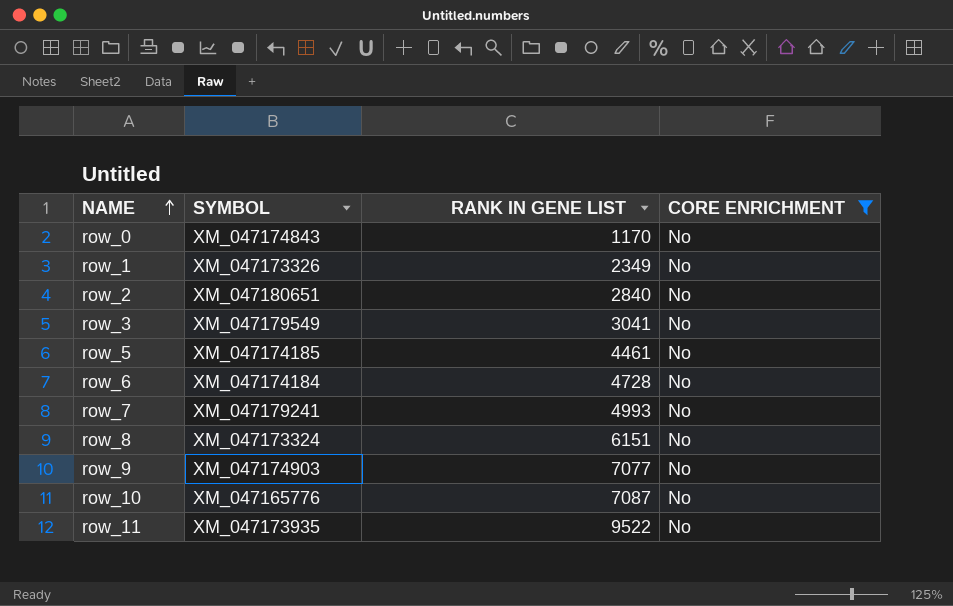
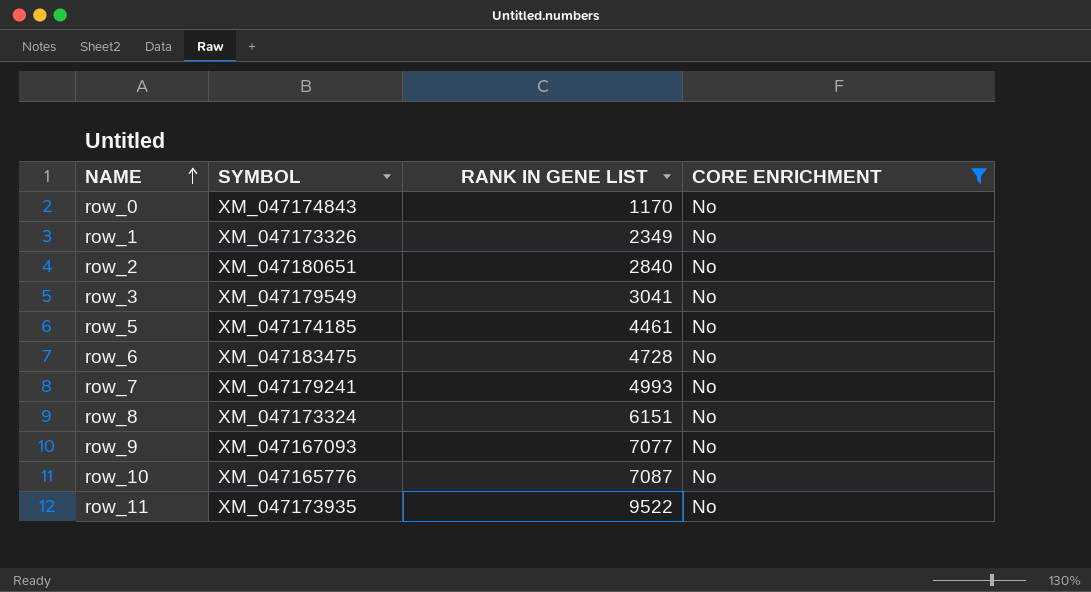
row_6 | SYMBOL: XM_047174184 -> XM_047183475
row_9 | SYMBOL: XM_047174903 -> XM_047167093

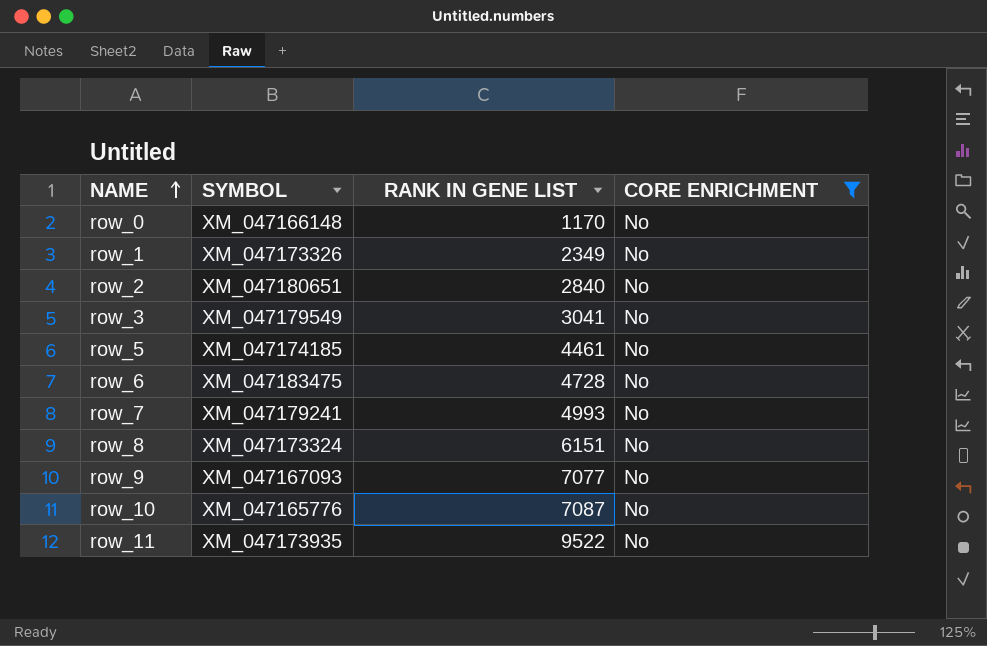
row_0 | SYMBOL: XM_047174843 -> XM_047166148

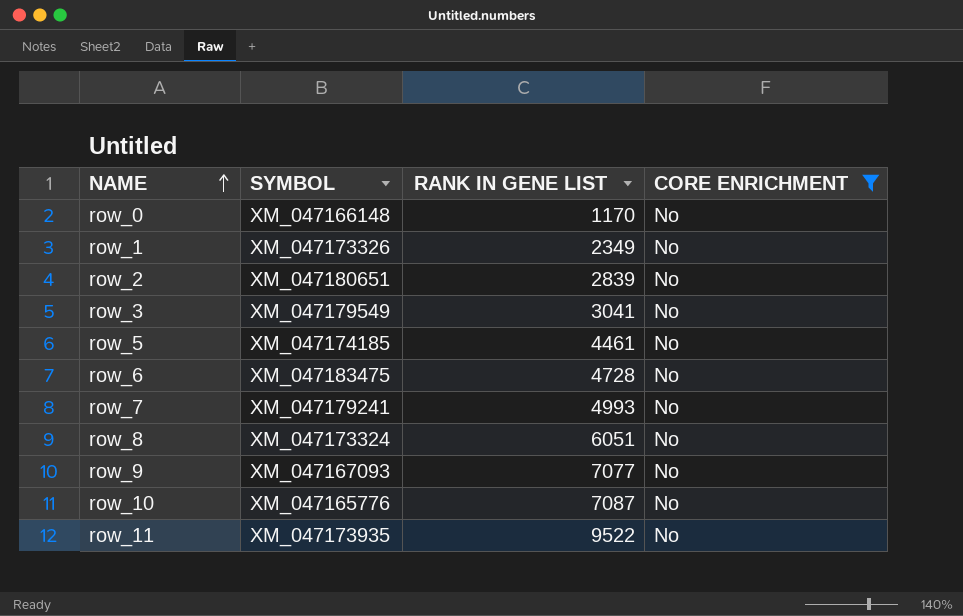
row_2 | RANK IN GENE LIST: 2840 -> 2839
row_8 | RANK IN GENE LIST: 6151 -> 6051

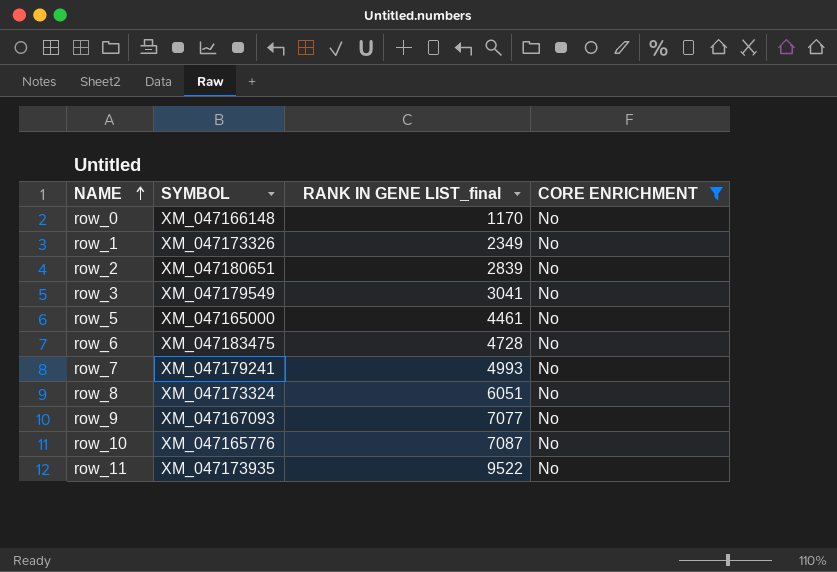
column name: RANK IN GENE LIST -> RANK IN GENE LIST_final
row_5 | SYMBOL: XM_047174185 -> XM_047165000

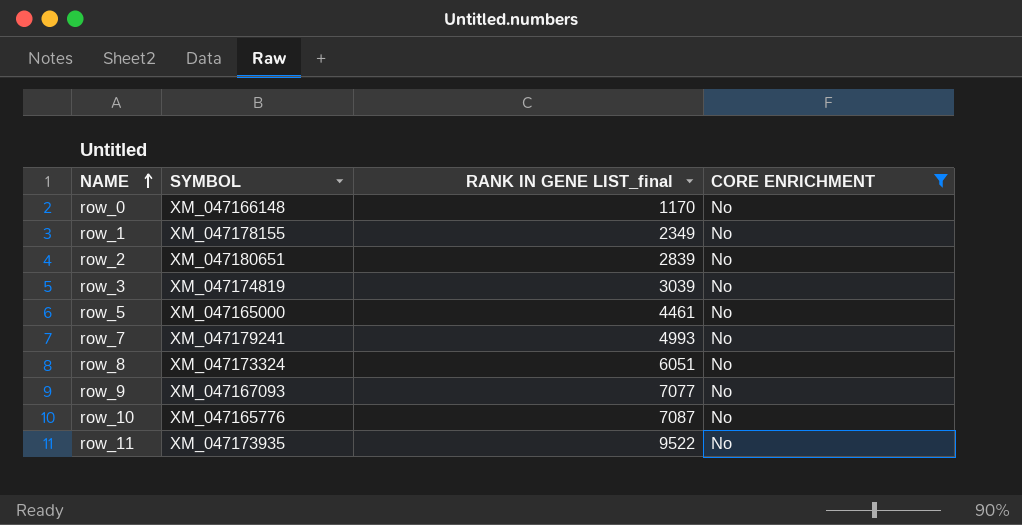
row row_6: XM_047183475 | 4728 | No -> none
row_1 | SYMBOL: XM_047173326 -> XM_047178155
row_3 | SYMBOL: XM_047179549 -> XM_047174819
row_3 | RANK IN GENE LIST_final: 3041 -> 3039

